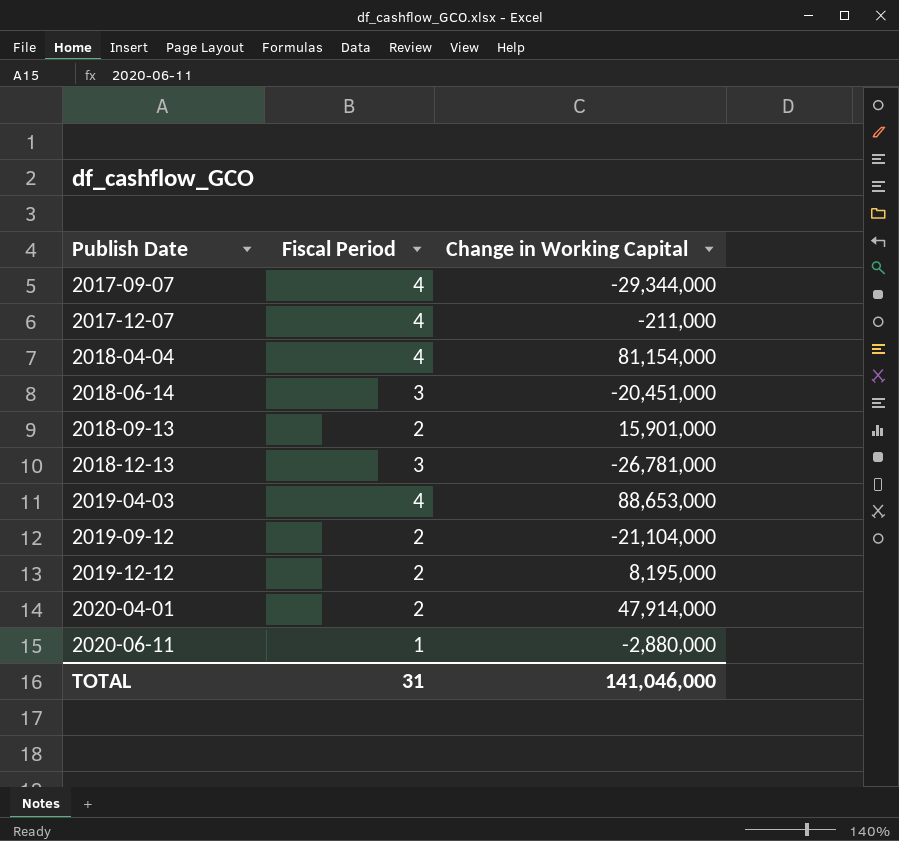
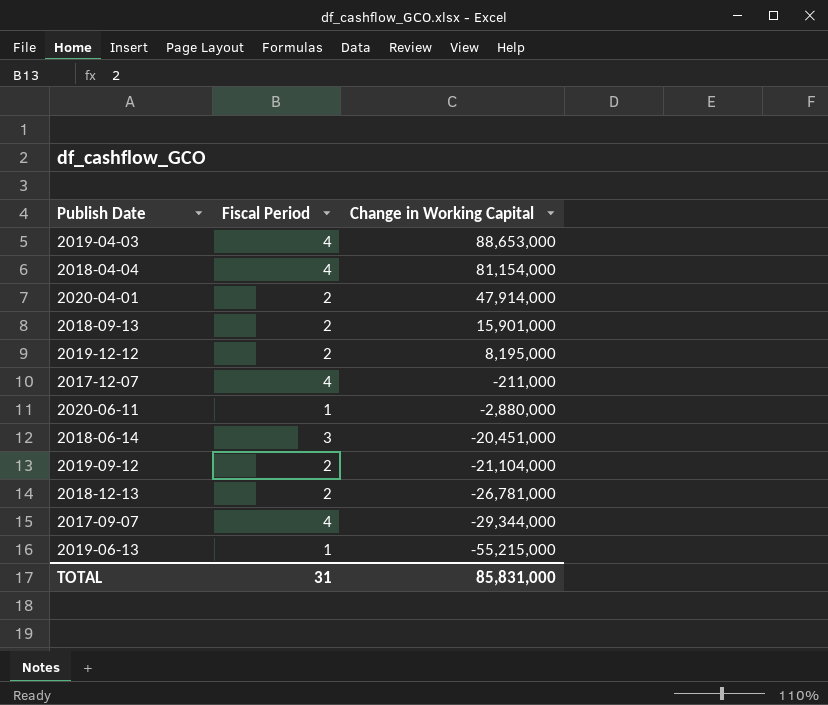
row order: Publish Date ascending -> Change in Working Capital descending
2018-12-13 | Fiscal Period: 3 -> 2
row 2019-06-13: none -> 1 | -55,215,000
TOTAL | Change in Working Capital: 141,046,000 -> 85,831,000

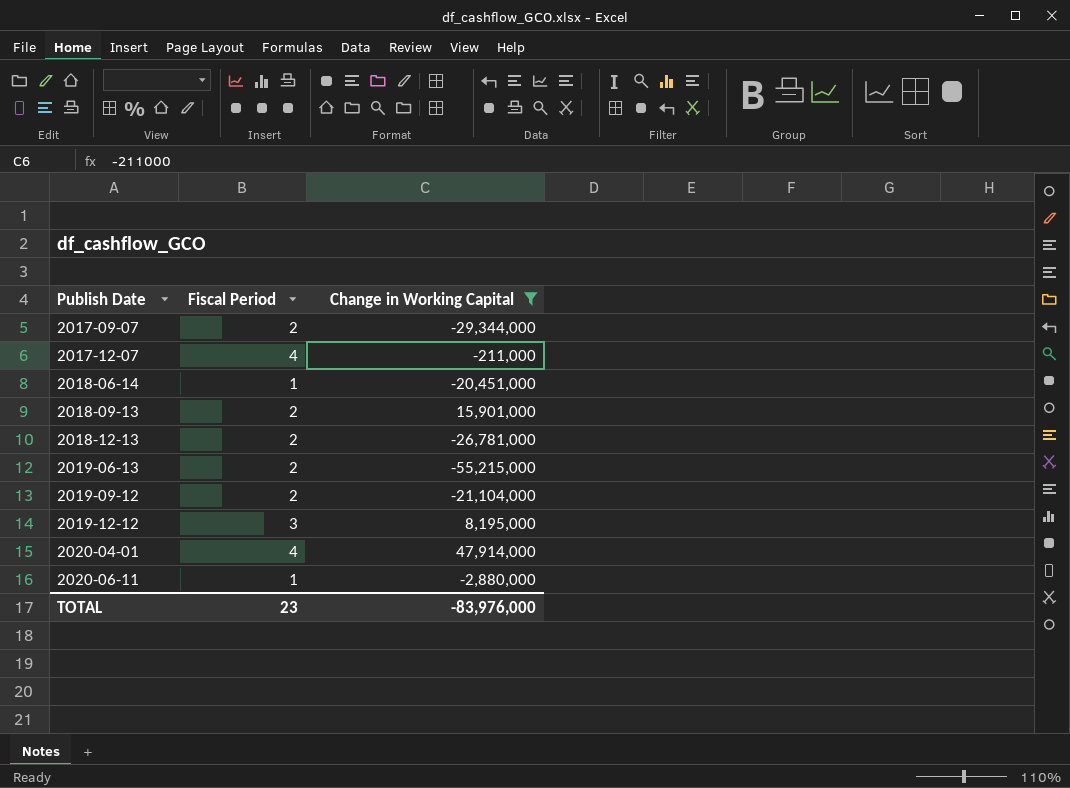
filter: none -> Change in Working Capital <= 47,914,000
row order: Change in Working Capital descending -> Publish Date ascending
2017-09-07 | Fiscal Period: 4 -> 2
2018-06-14 | Fiscal Period: 3 -> 1
2019-06-13 | Fiscal Period: 1 -> 2
2019-12-12 | Fiscal Period: 2 -> 3
2020-04-01 | Fiscal Period: 2 -> 4
TOTAL | Fiscal Period: 31 -> 23
TOTAL | Change in Working Capital: 85,831,000 -> -83,976,000

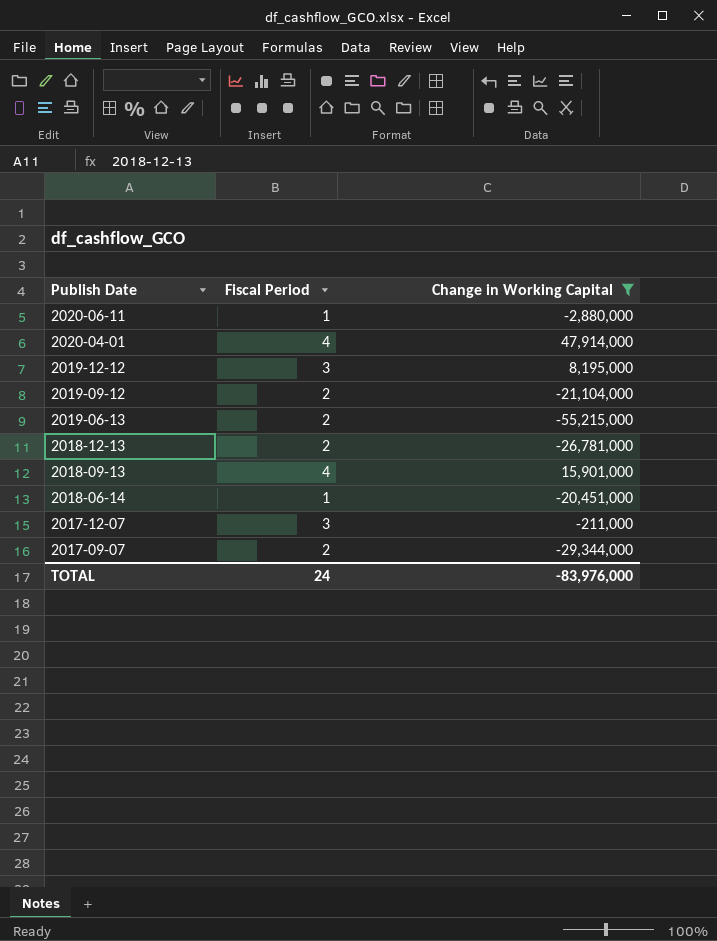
row order: Publish Date ascending -> Publish Date descending
2018-09-13 | Fiscal Period: 2 -> 4
2017-12-07 | Fiscal Period: 4 -> 3
TOTAL | Fiscal Period: 23 -> 24

